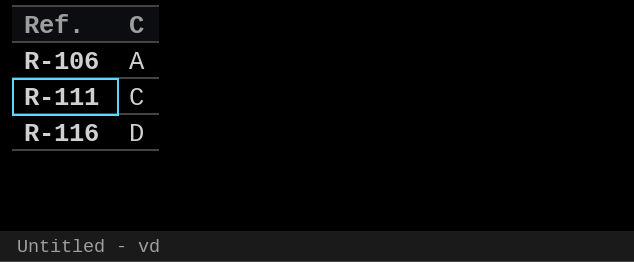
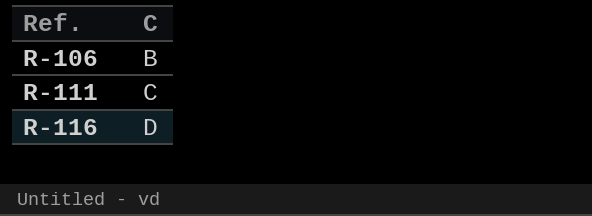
R-106 | C: A -> B

